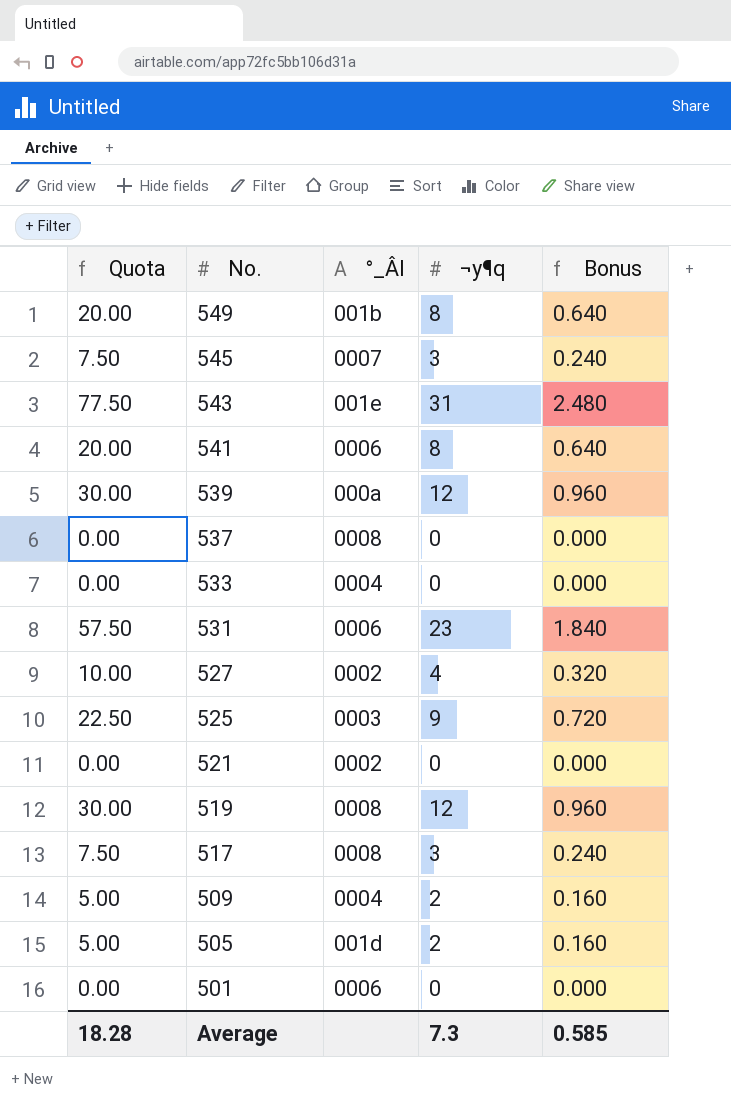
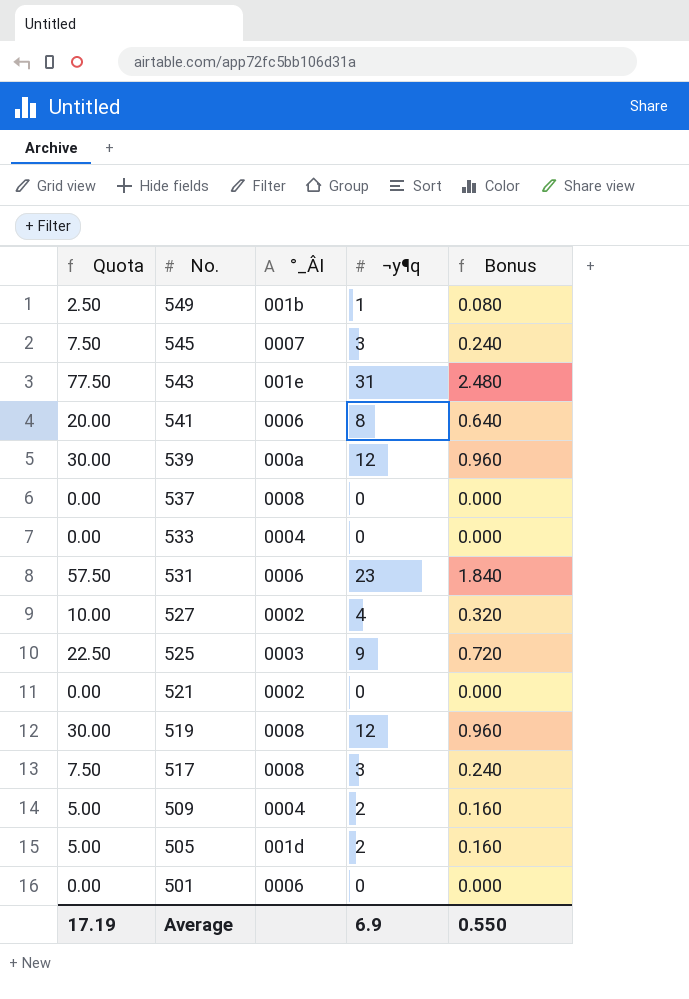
549 | Quota: 20.00 -> 2.50
549 | ¬y¶q: 8 -> 1
549 | Bonus: 0.640 -> 0.080
Average | Quota: 18.28 -> 17.19
Average | ¬y¶q: 7.3 -> 6.9
Average | Bonus: 0.585 -> 0.550

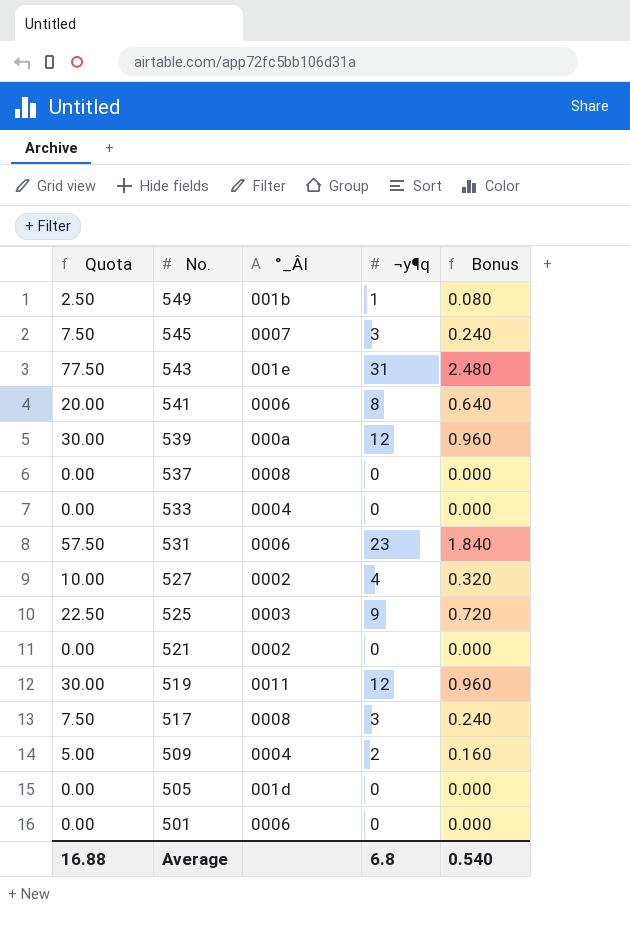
519 | °_ÂI: 0008 -> 0011
505 | Quota: 5.00 -> 0.00
505 | ¬y¶q: 2 -> 0
505 | Bonus: 0.160 -> 0.000
Average | Quota: 17.19 -> 16.88
Average | ¬y¶q: 6.9 -> 6.8
Average | Bonus: 0.550 -> 0.540

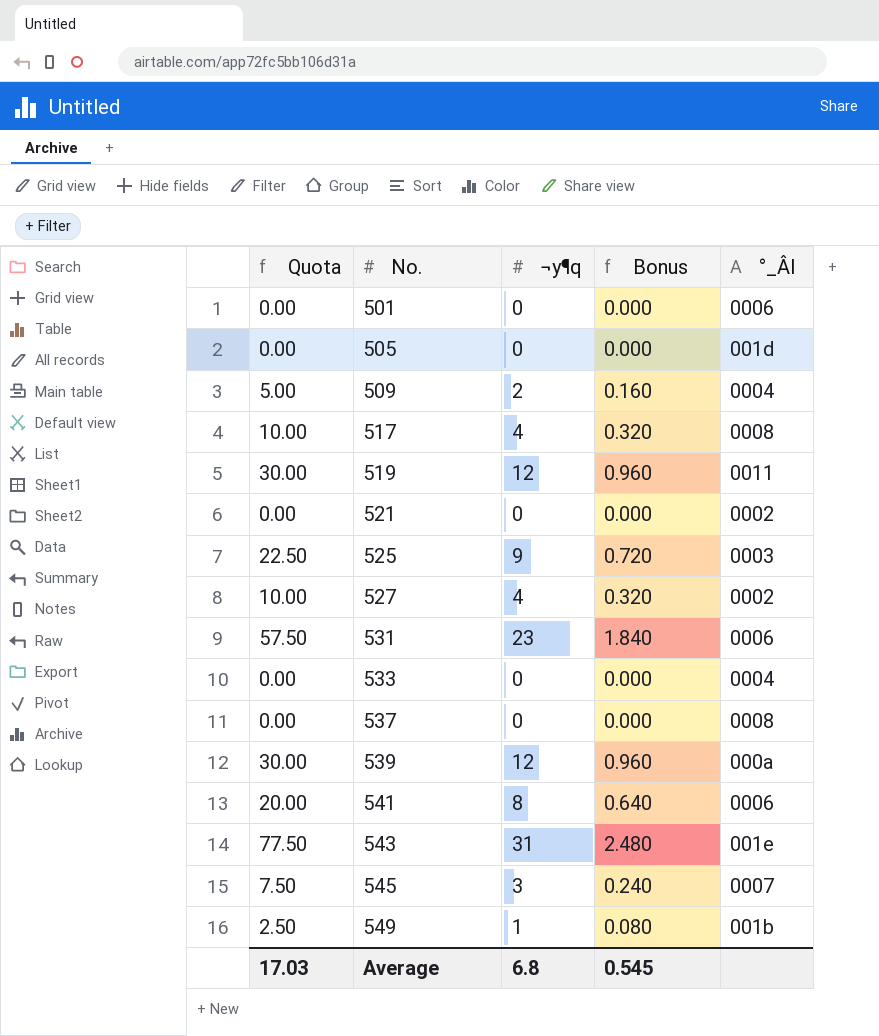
row order: No. descending -> No. ascending
column °_ÂI | position: 3 -> 5
517 | Quota: 7.50 -> 10.00
517 | ¬y¶q: 3 -> 4
517 | Bonus: 0.240 -> 0.320
Average | Quota: 16.88 -> 17.03
Average | Bonus: 0.540 -> 0.545

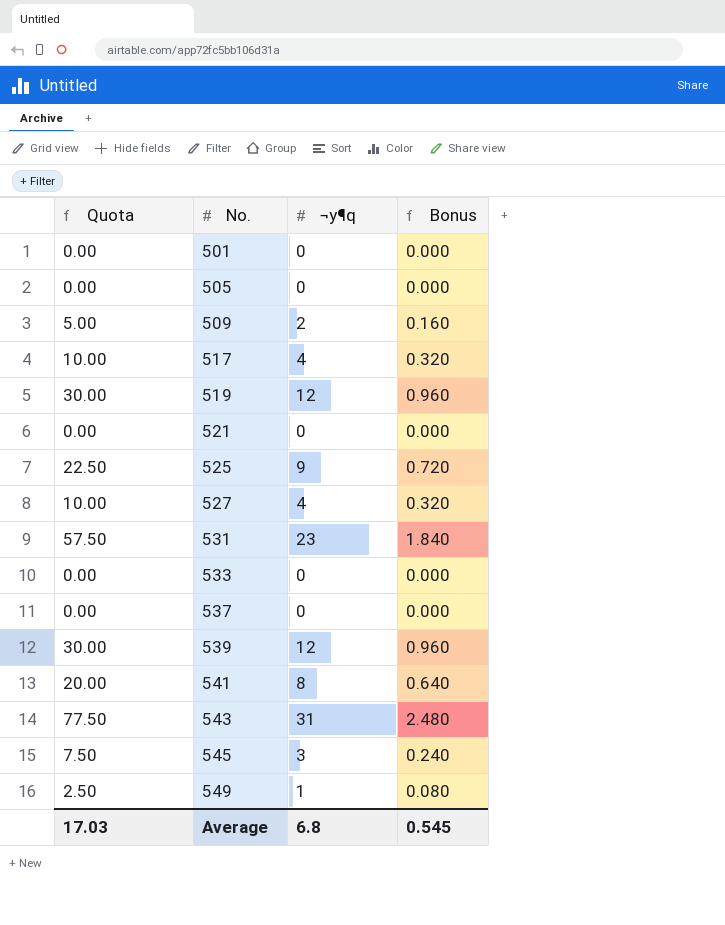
column °_ÂI | position: 5 -> none

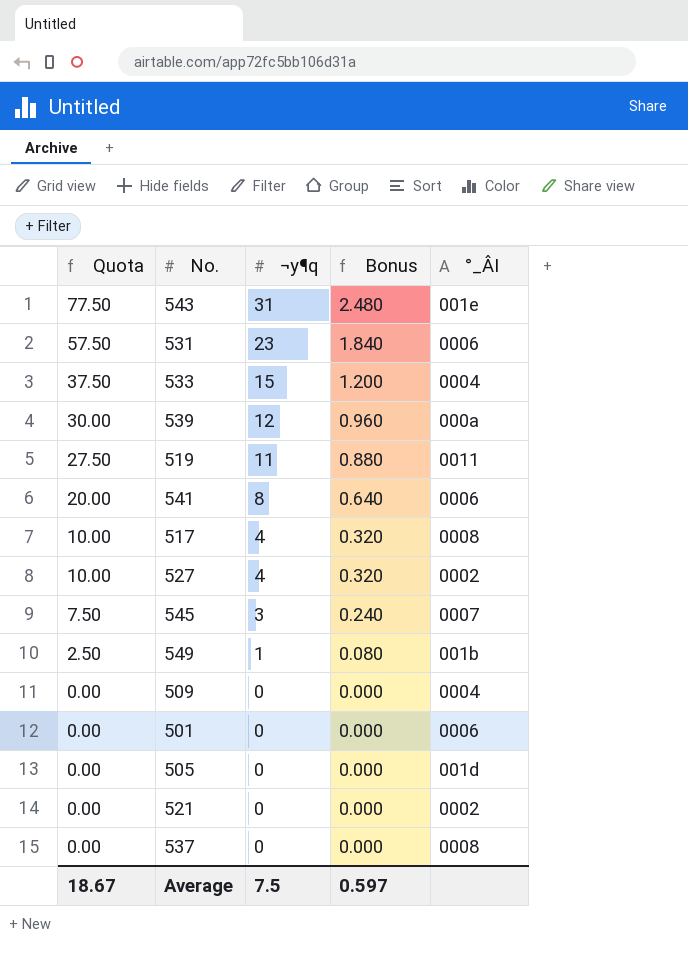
row order: No. ascending -> Quota descending
column °_ÂI | position: none -> 5
row 525: 22.50 | 9 | 0.720 -> none
533 | Quota: 0.00 -> 37.50
533 | ¬y¶q: 0 -> 15
533 | Bonus: 0.000 -> 1.200
519 | Quota: 30.00 -> 27.50
519 | ¬y¶q: 12 -> 11
519 | Bonus: 0.960 -> 0.880
509 | Quota: 5.00 -> 0.00
509 | ¬y¶q: 2 -> 0
509 | Bonus: 0.160 -> 0.000
Average | Quota: 17.03 -> 18.67
Average | ¬y¶q: 6.8 -> 7.5
Average | Bonus: 0.545 -> 0.597

